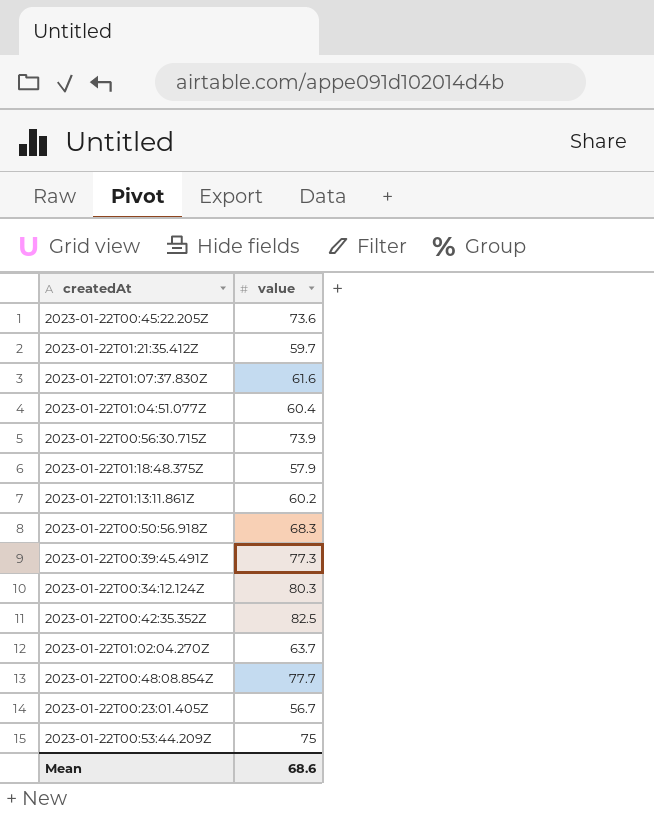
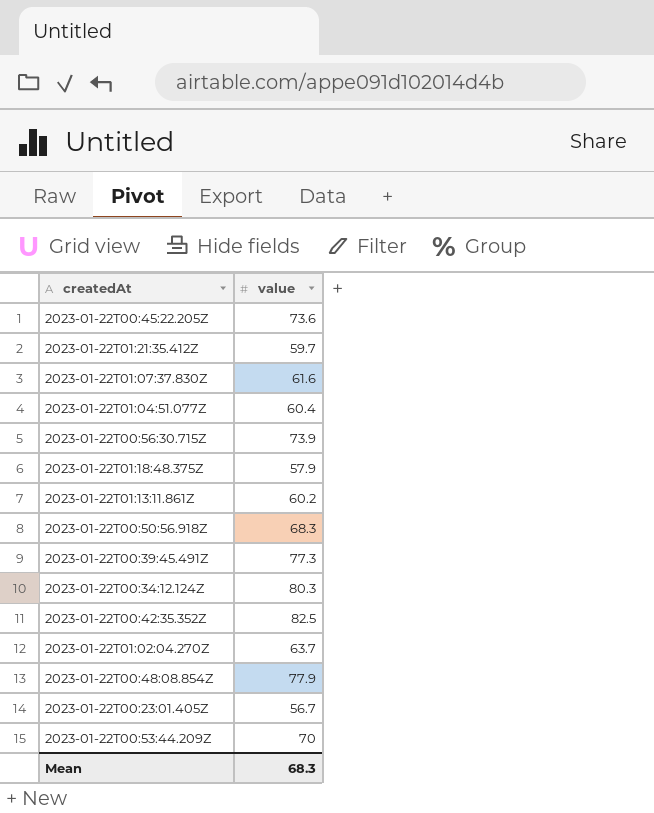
2023-01-22T00:48:08.854Z | value: 77.7 -> 77.9
2023-01-22T00:53:44.209Z | value: 75 -> 70
Mean | value: 68.6 -> 68.3

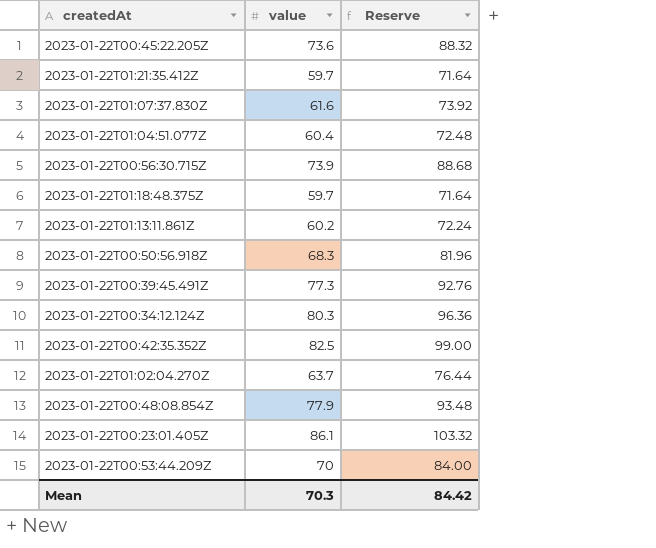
column Reserve | formula: none -> [value] * 1.2
2023-01-22T01:18:48.375Z | value: 57.9 -> 59.7
2023-01-22T00:23:01.405Z | value: 56.7 -> 86.1
Mean | value: 68.3 -> 70.3

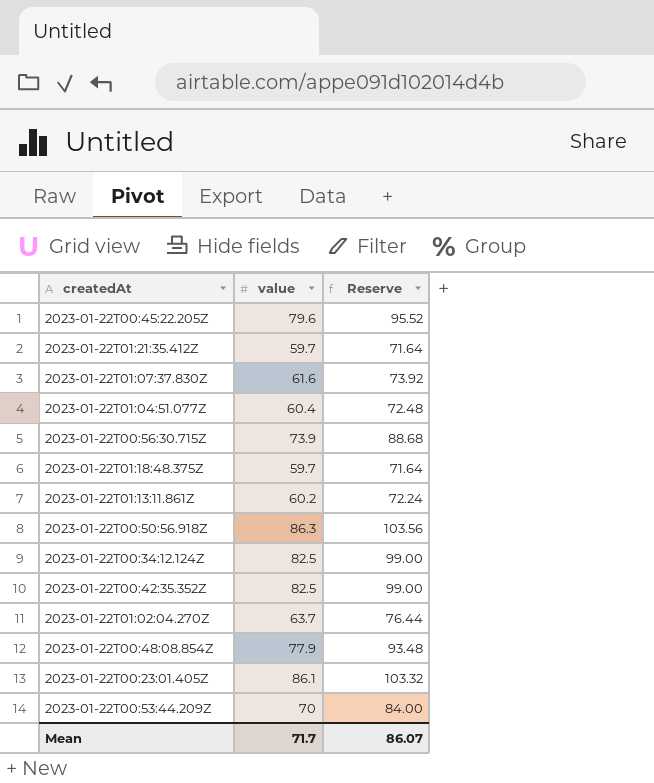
row 2023-01-22T00:39:45.491Z: 77.3 | 92.76 -> none
2023-01-22T00:45:22.205Z | value: 73.6 -> 79.6
2023-01-22T00:45:22.205Z | Reserve: 88.32 -> 95.52
2023-01-22T00:50:56.918Z | value: 68.3 -> 86.3
2023-01-22T00:50:56.918Z | Reserve: 81.96 -> 103.56
2023-01-22T00:34:12.124Z | value: 80.3 -> 82.5
2023-01-22T00:34:12.124Z | Reserve: 96.36 -> 99.00
Mean | value: 70.3 -> 71.7
Mean | Reserve: 84.42 -> 86.07

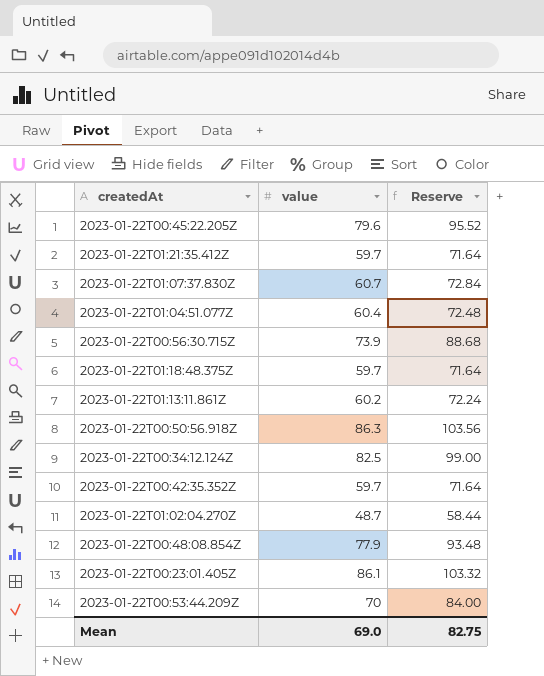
2023-01-22T01:07:37.830Z | value: 61.6 -> 60.7
2023-01-22T01:07:37.830Z | Reserve: 73.92 -> 72.84
2023-01-22T00:42:35.352Z | value: 82.5 -> 59.7
2023-01-22T00:42:35.352Z | Reserve: 99.00 -> 71.64
2023-01-22T01:02:04.270Z | value: 63.7 -> 48.7
2023-01-22T01:02:04.270Z | Reserve: 76.44 -> 58.44
Mean | value: 71.7 -> 69.0
Mean | Reserve: 86.07 -> 82.75

